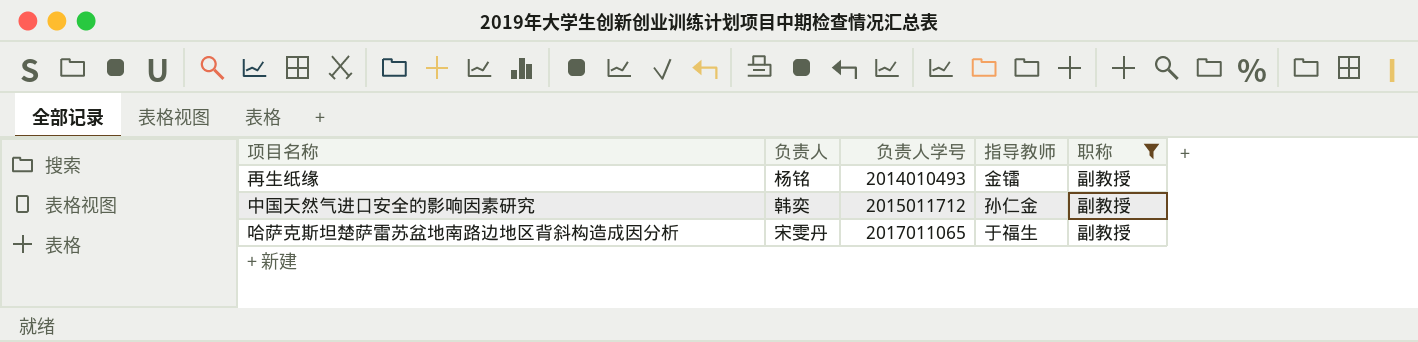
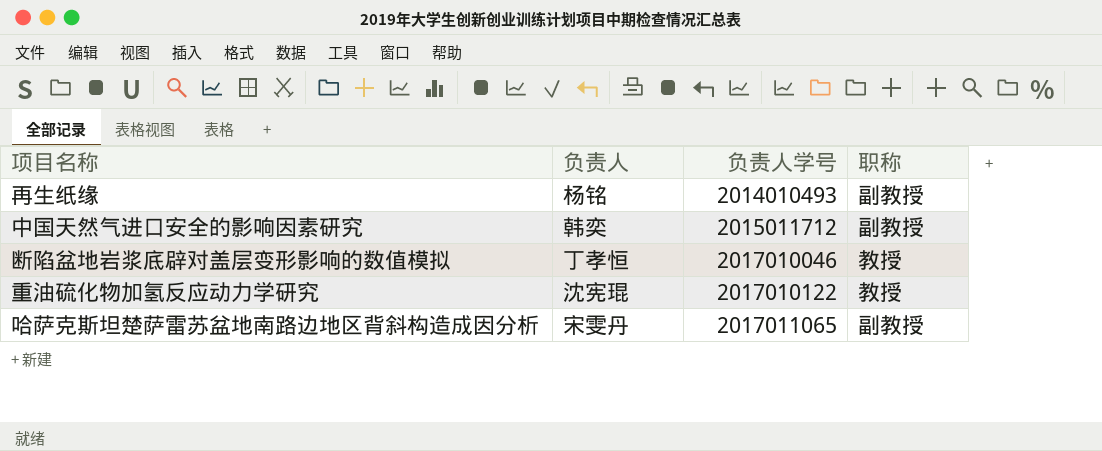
filter: 职称 = 副教授 -> none
column 指导教师 | position: 4 -> none

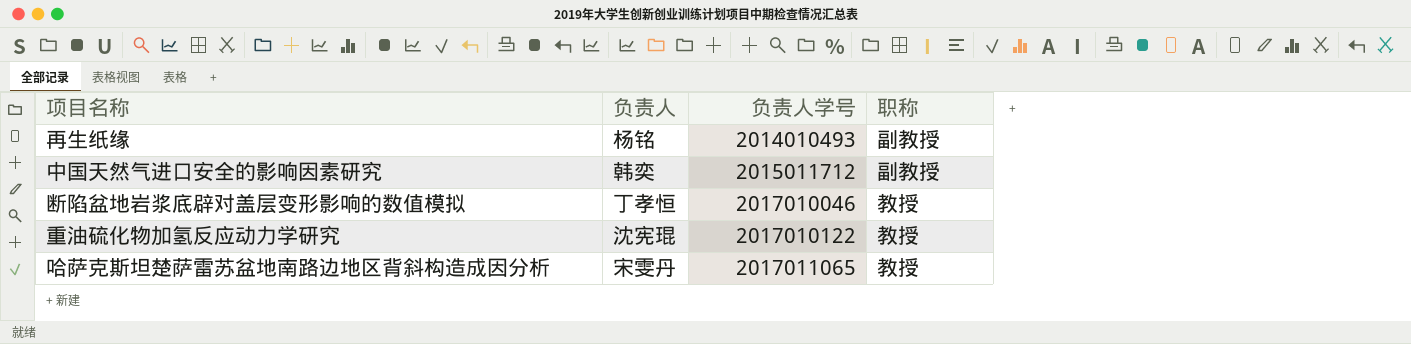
哈萨克斯坦楚萨雷苏盆地南路边地区背斜构造成因分析 | 职称: 副教授 -> 教授

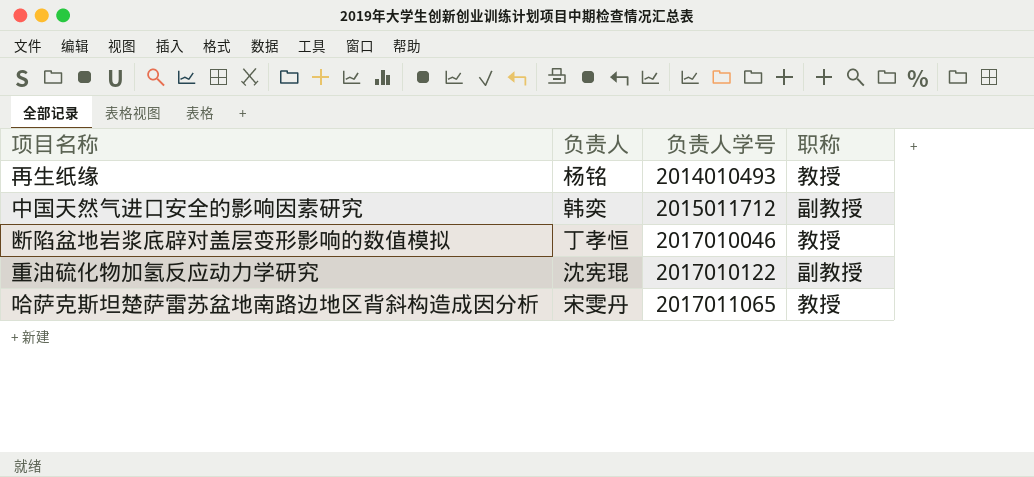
再生纸缘 | 职称: 副教授 -> 教授
重油硫化物加氢反应动力学研究 | 职称: 教授 -> 副教授

